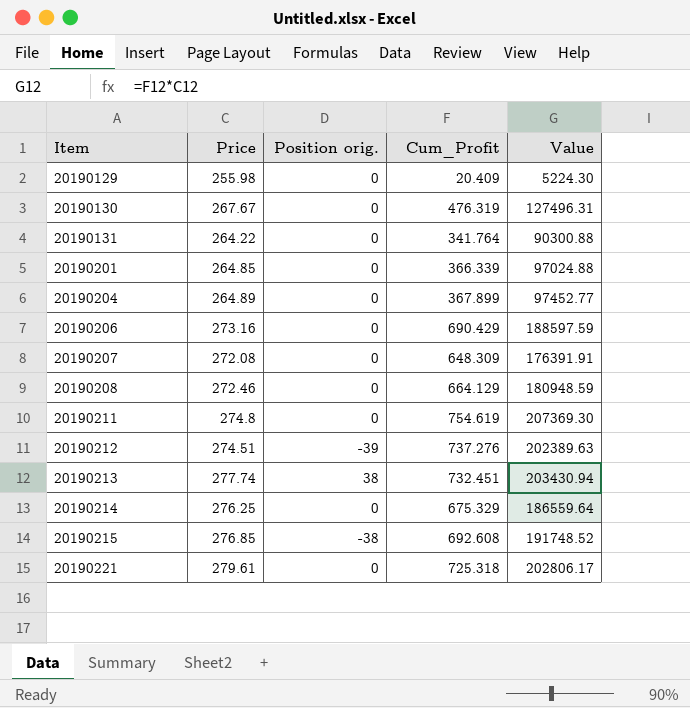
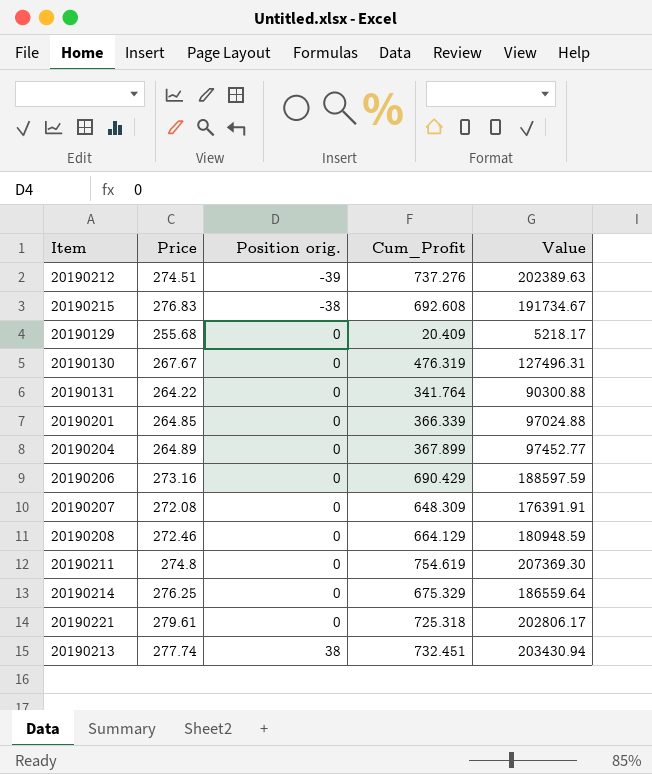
row order: Item ascending -> Position orig. ascending
20190215 | Price: 276.85 -> 276.83
20190215 | Value: 191748.52 -> 191734.67
20190129 | Price: 255.98 -> 255.68
20190129 | Value: 5224.30 -> 5218.17

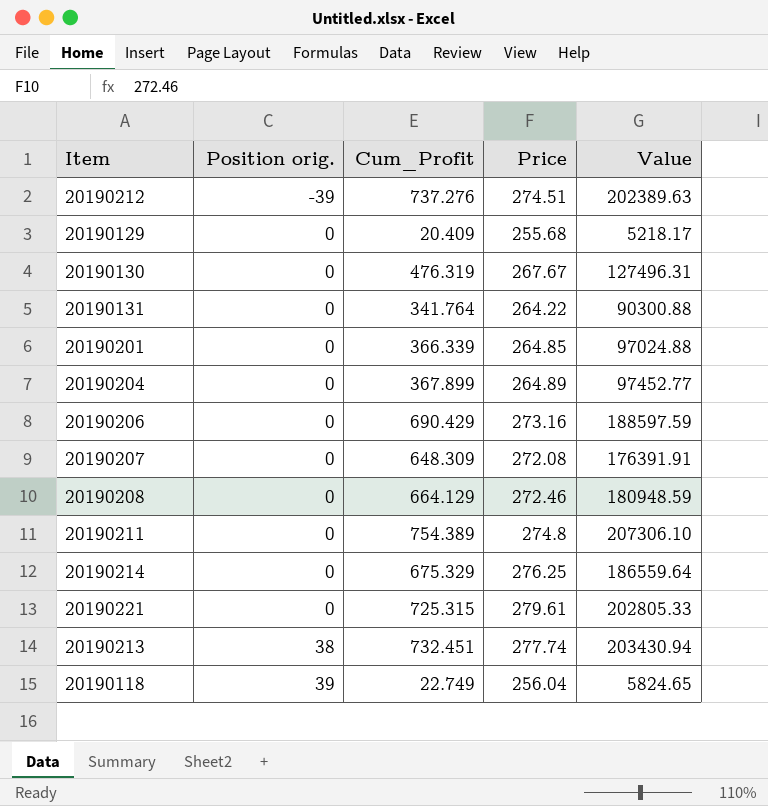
column Price | position: 2 -> 4
row 20190215: 276.83 | -38 | 692.608 | 191734.67 -> none
20190211 | Cum_Profit: 754.619 -> 754.389
20190211 | Value: 207369.30 -> 207306.10
20190221 | Cum_Profit: 725.318 -> 725.315
20190221 | Value: 202806.17 -> 202805.33
row 20190118: none -> 39 | 22.749 | 256.04 | 5824.65

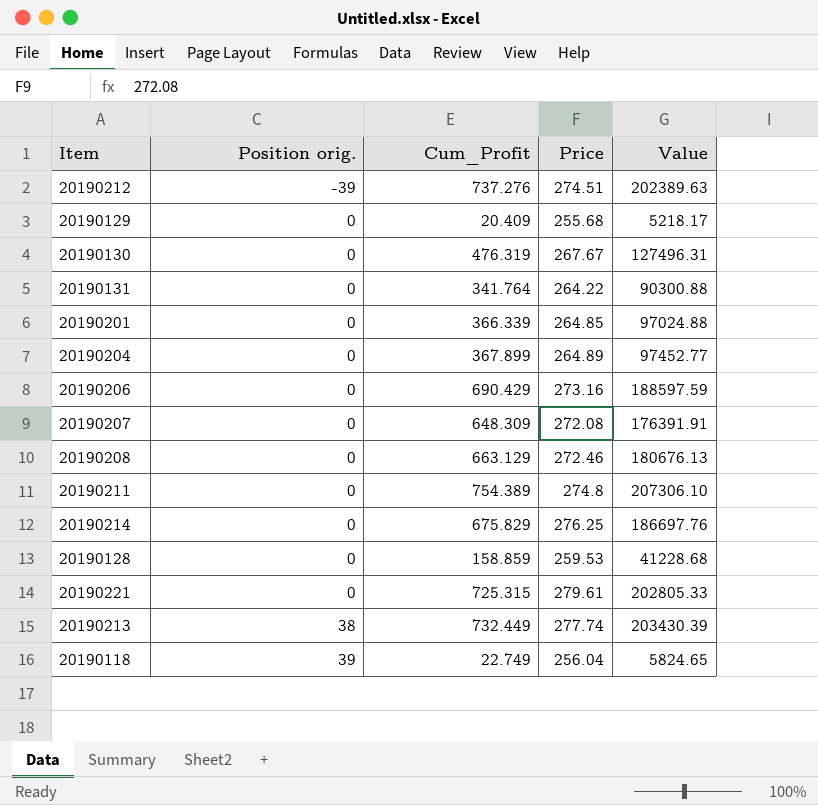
20190208 | Cum_Profit: 664.129 -> 663.129
20190208 | Value: 180948.59 -> 180676.13
20190214 | Cum_Profit: 675.329 -> 675.829
20190214 | Value: 186559.64 -> 186697.76
row 20190128: none -> 0 | 158.859 | 259.53 | 41228.68
20190213 | Cum_Profit: 732.451 -> 732.449
20190213 | Value: 203430.94 -> 203430.39

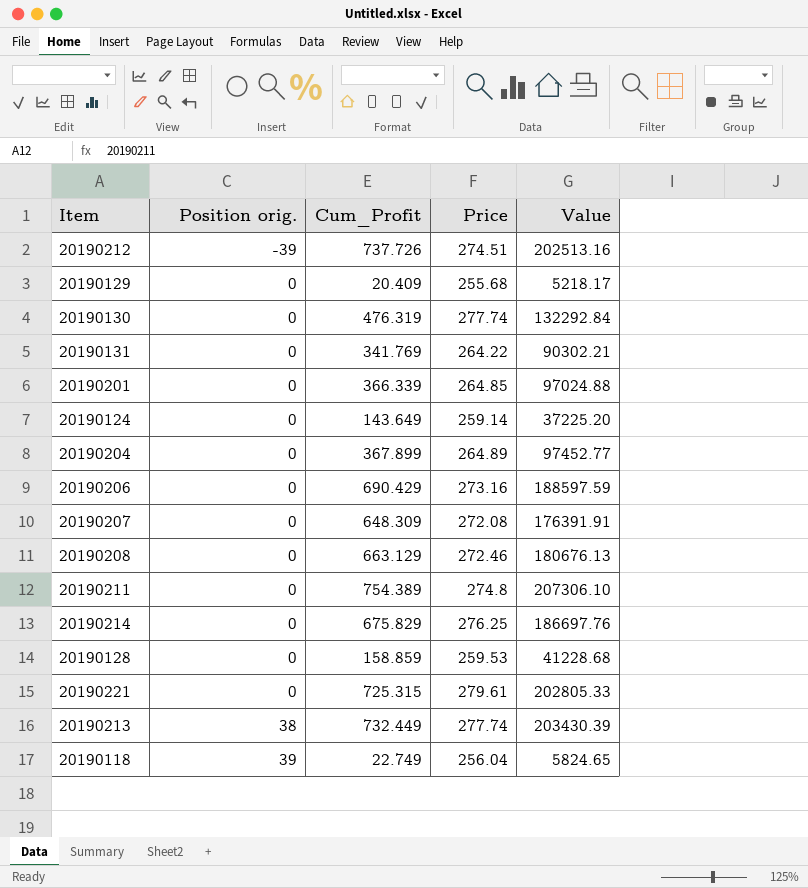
20190212 | Cum_Profit: 737.276 -> 737.726
20190212 | Value: 202389.63 -> 202513.16
20190130 | Price: 267.67 -> 277.74
20190130 | Value: 127496.31 -> 132292.84
20190131 | Cum_Profit: 341.764 -> 341.769
20190131 | Value: 90300.88 -> 90302.21
row 20190124: none -> 0 | 143.649 | 259.14 | 37225.20

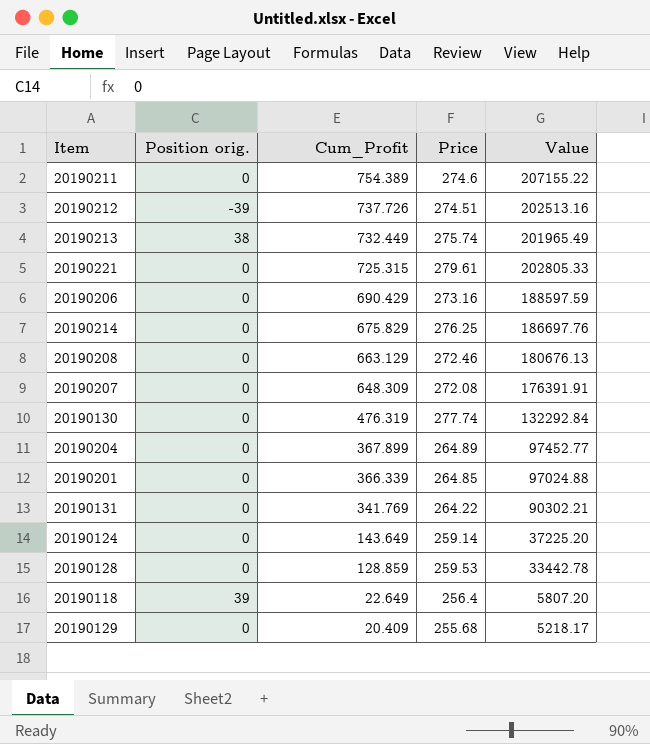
row order: Position orig. ascending -> Cum_Profit descending
20190211 | Price: 274.8 -> 274.6
20190211 | Value: 207306.10 -> 207155.22
20190213 | Price: 277.74 -> 275.74
20190213 | Value: 203430.39 -> 201965.49
20190128 | Cum_Profit: 158.859 -> 128.859
20190128 | Value: 41228.68 -> 33442.78
20190118 | Cum_Profit: 22.749 -> 22.649
20190118 | Price: 256.04 -> 256.4
20190118 | Value: 5824.65 -> 5807.20

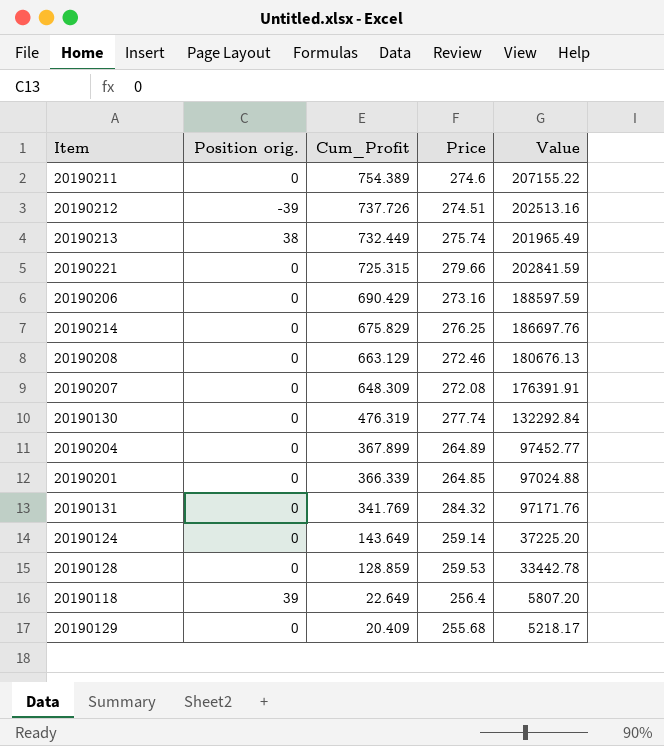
20190221 | Price: 279.61 -> 279.66
20190221 | Value: 202805.33 -> 202841.59
20190131 | Price: 264.22 -> 284.32
20190131 | Value: 90302.21 -> 97171.76

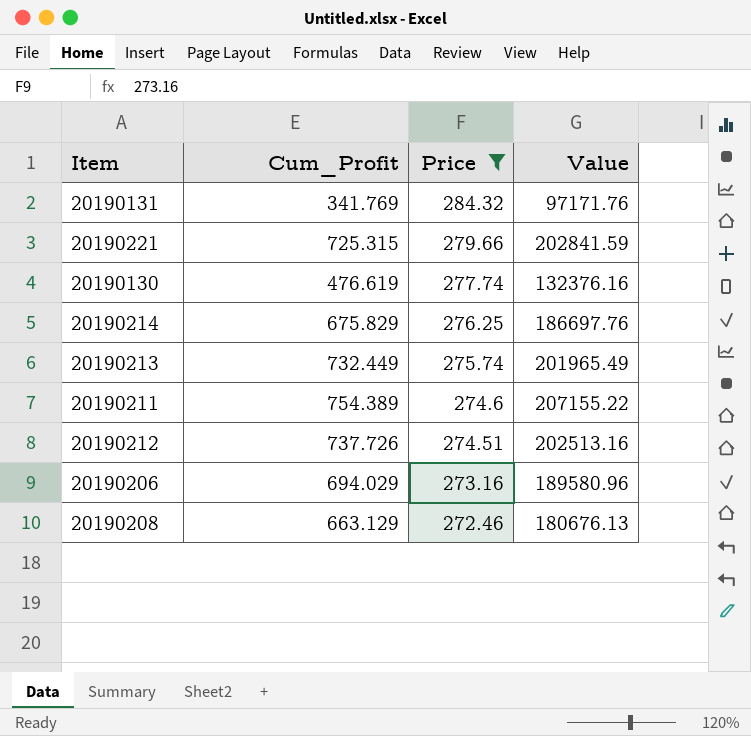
filter: none -> Price >= 272.46
row order: Cum_Profit descending -> Price descending
column Position orig. | position: 2 -> none
20190130 | Cum_Profit: 476.319 -> 476.619
20190130 | Value: 132292.84 -> 132376.16
20190206 | Cum_Profit: 690.429 -> 694.029
20190206 | Value: 188597.59 -> 189580.96

